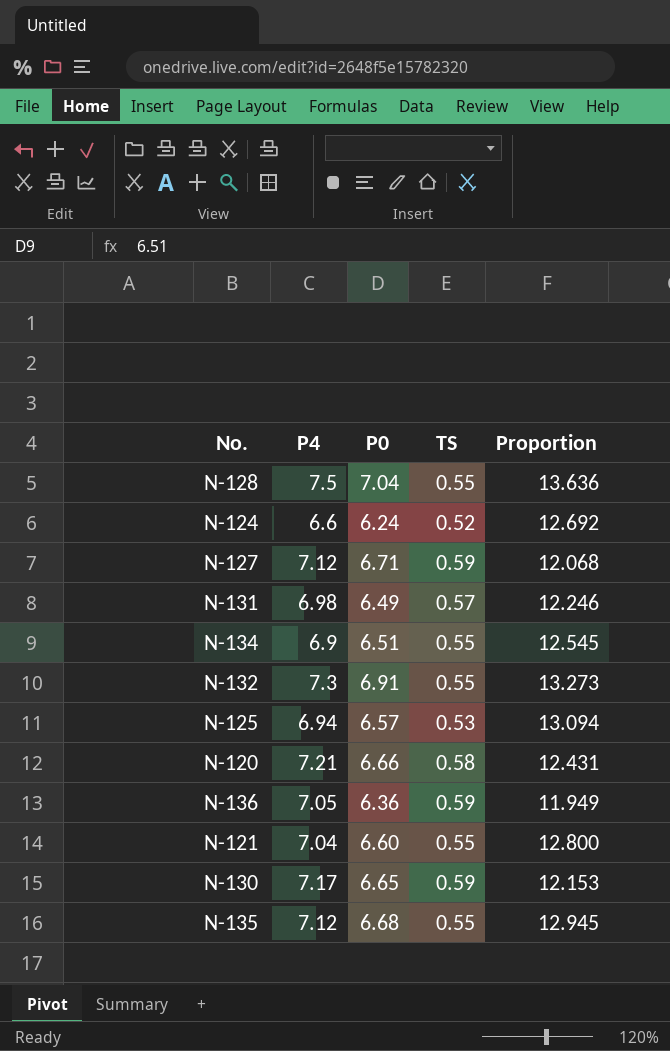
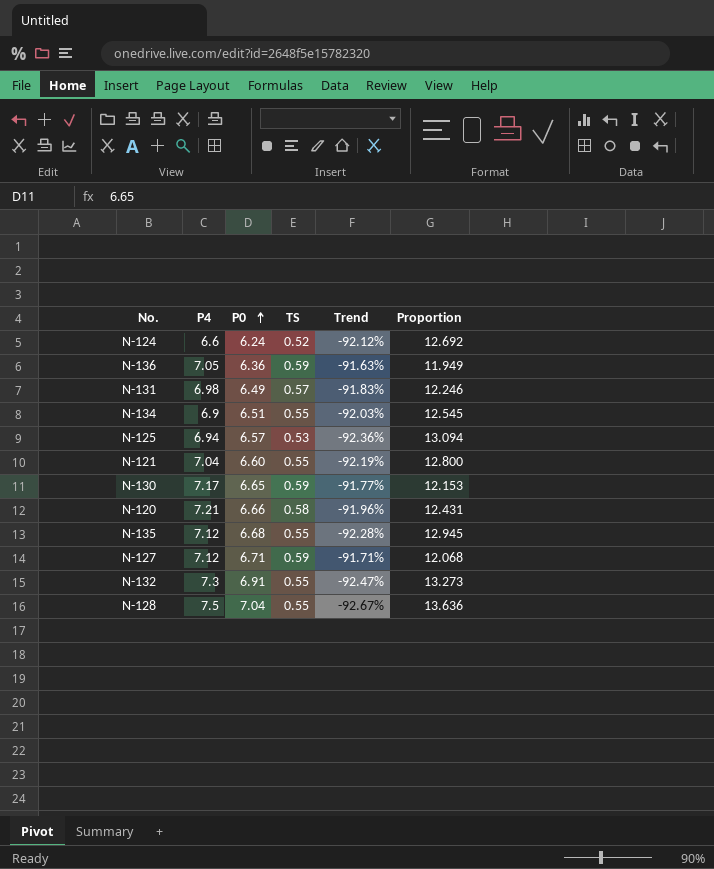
row order: none -> P0 ascending
column Trend | formula: none -> ([TS] - [P4]) / [P4]

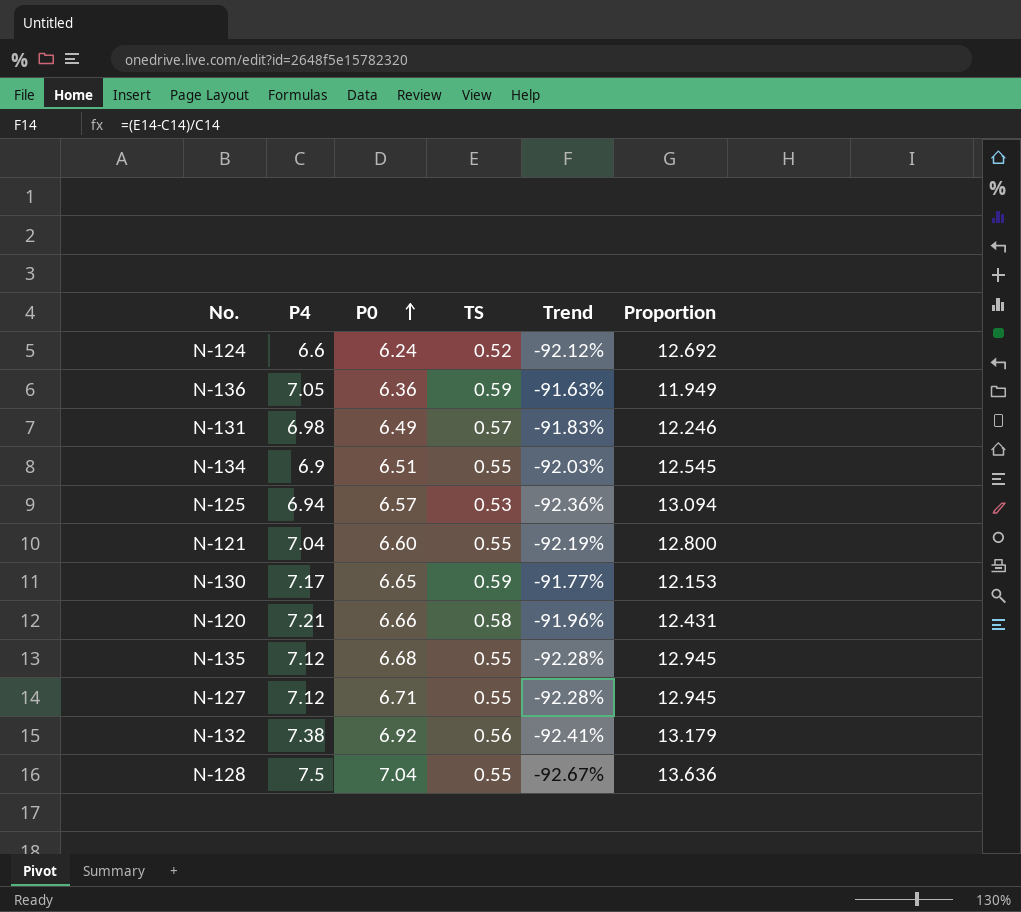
N-127 | TS: 0.59 -> 0.55
N-127 | Trend: -91.71% -> -92.28%
N-127 | Proportion: 12.068 -> 12.945
N-132 | P4: 7.3 -> 7.38
N-132 | P0: 6.91 -> 6.92
N-132 | TS: 0.55 -> 0.56
N-132 | Trend: -92.47% -> -92.41%
N-132 | Proportion: 13.273 -> 13.179

